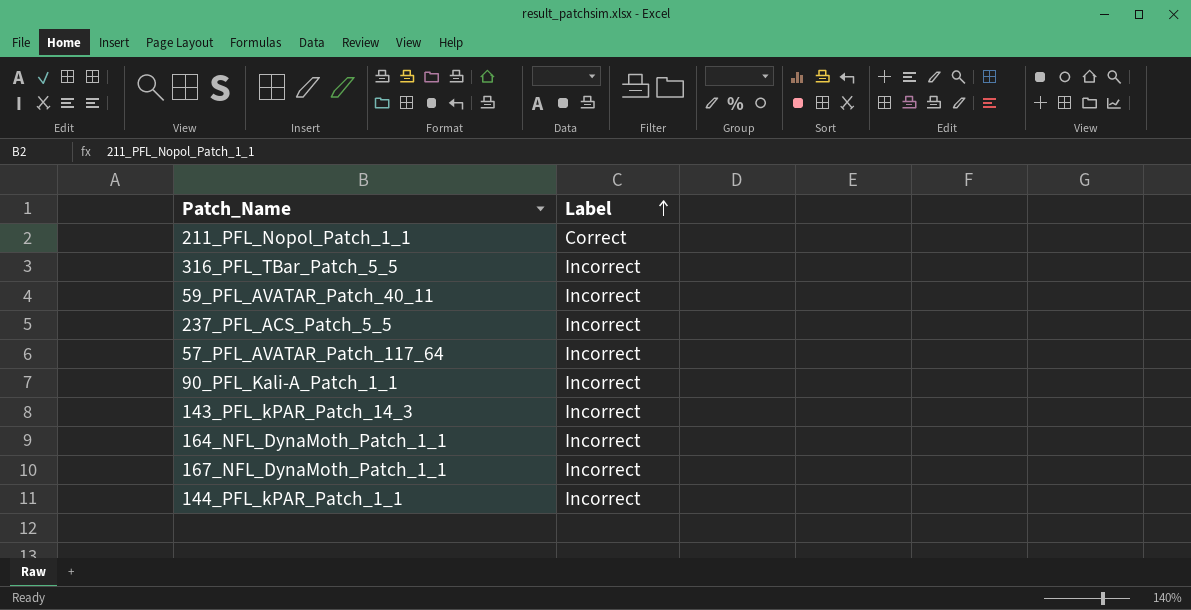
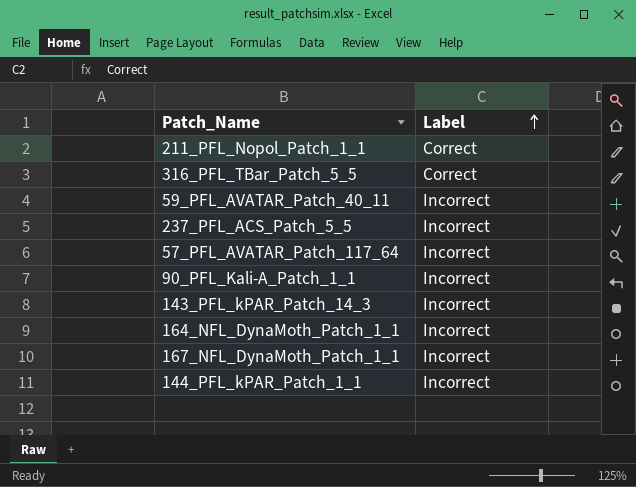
316_PFL_TBar_Patch_5_5 | Label: Incorrect -> Correct

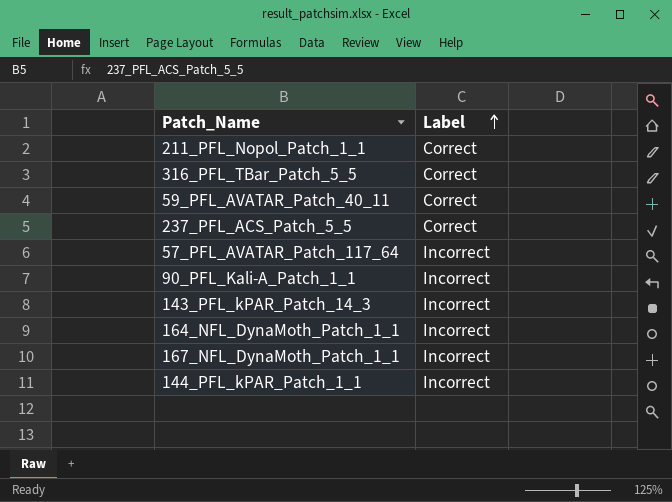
59_PFL_AVATAR_Patch_40_11 | Label: Incorrect -> Correct
237_PFL_ACS_Patch_5_5 | Label: Incorrect -> Correct

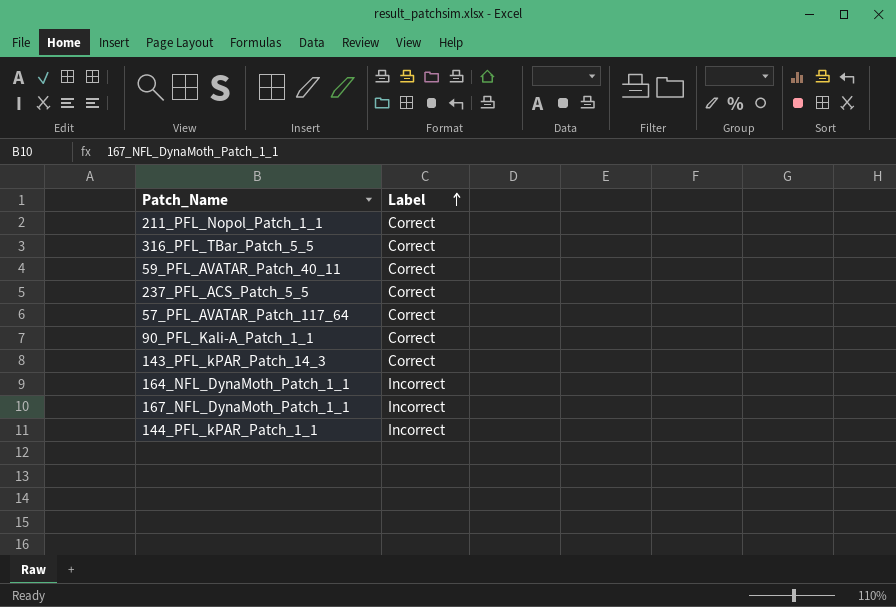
57_PFL_AVATAR_Patch_117_64 | Label: Incorrect -> Correct
90_PFL_Kali-A_Patch_1_1 | Label: Incorrect -> Correct
143_PFL_kPAR_Patch_14_3 | Label: Incorrect -> Correct

